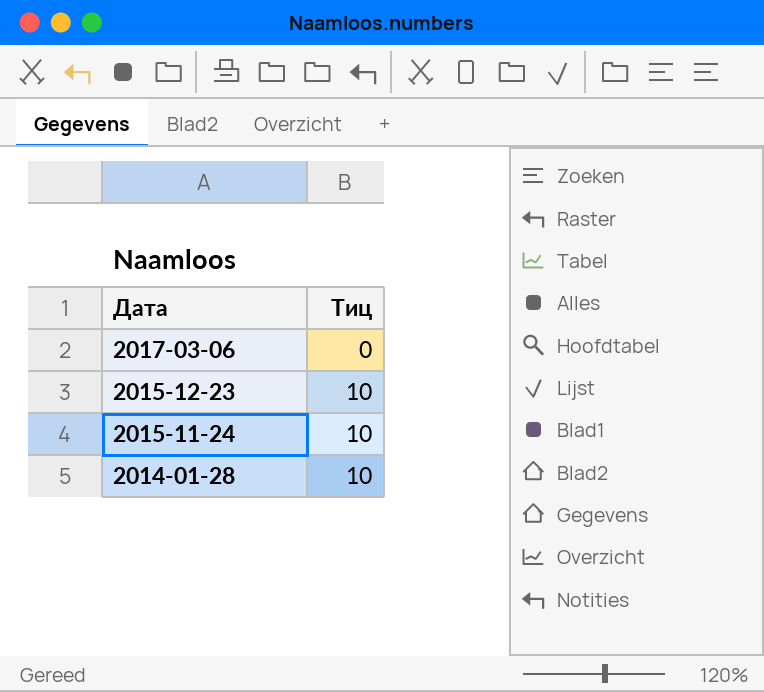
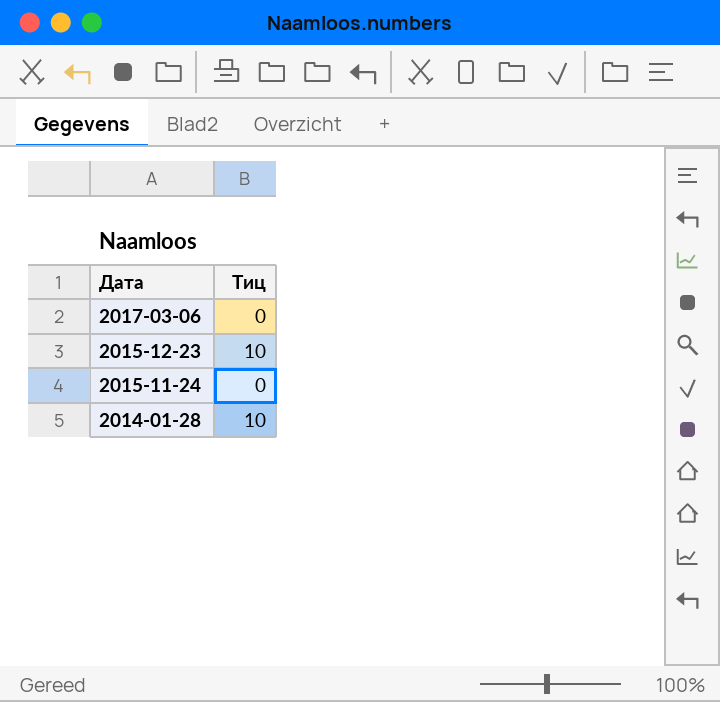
2015-11-24 | Тиц: 10 -> 0

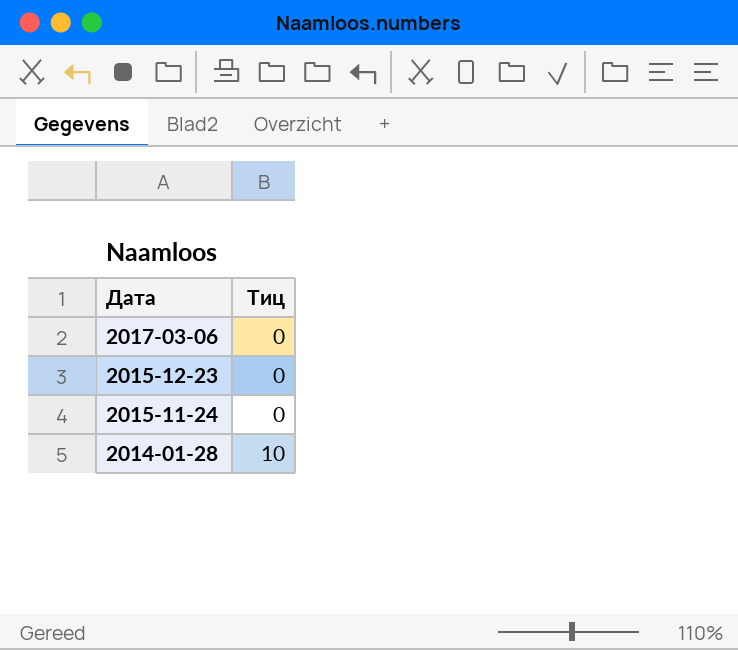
2015-12-23 | Тиц: 10 -> 0

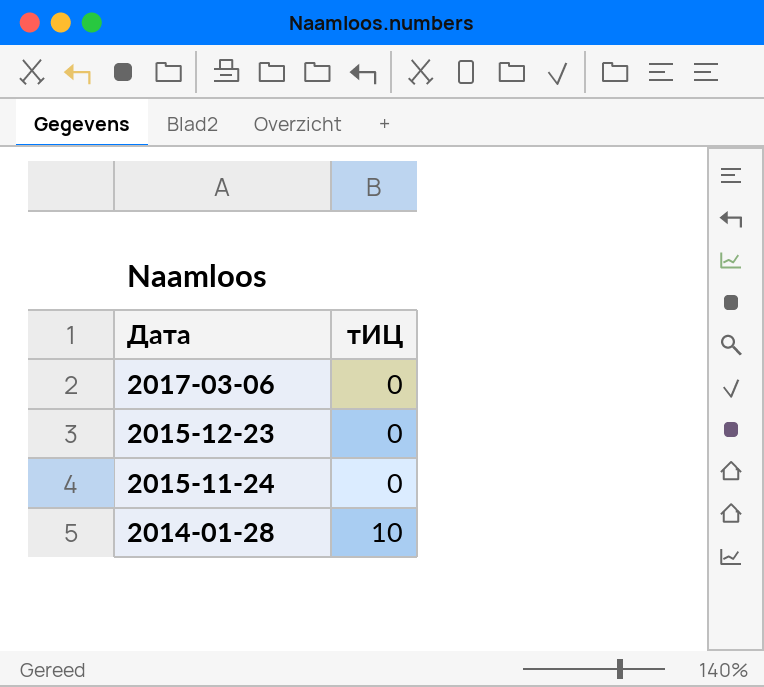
column name: Тиц -> тИЦ

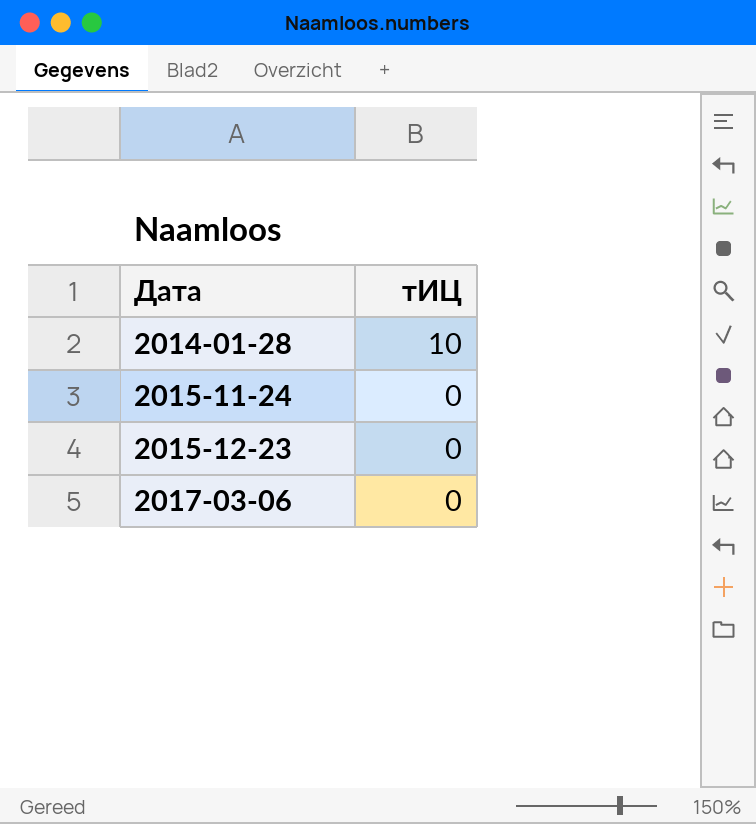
row order: Дата descending -> Дата ascending

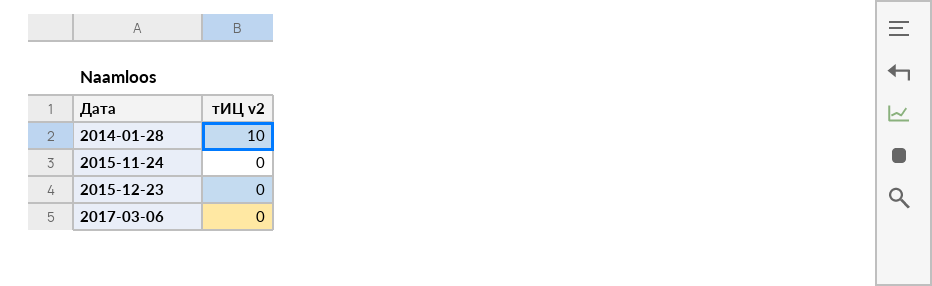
column name: тИЦ -> тИЦ v2

